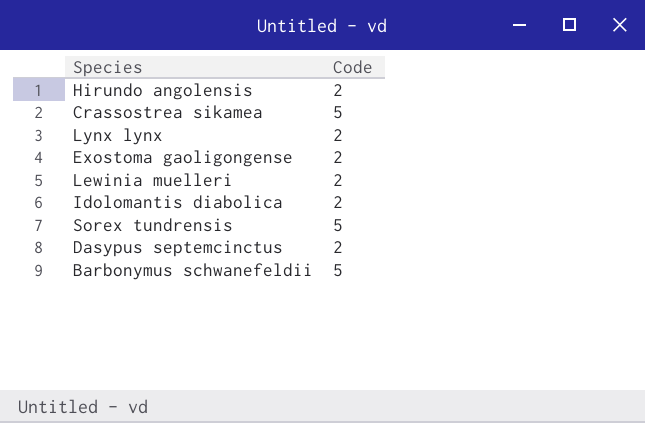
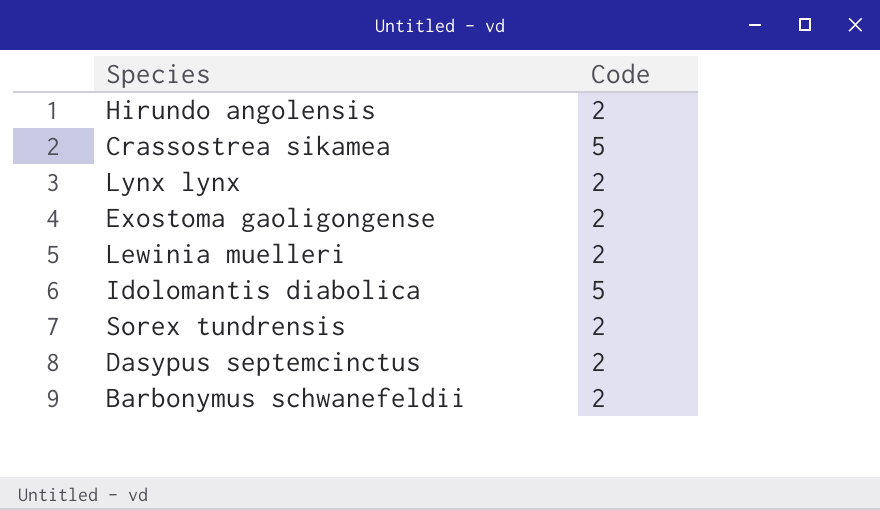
Idolomantis diabolica | Code: 2 -> 5
Sorex tundrensis | Code: 5 -> 2
Barbonymus schwanefeldii | Code: 5 -> 2

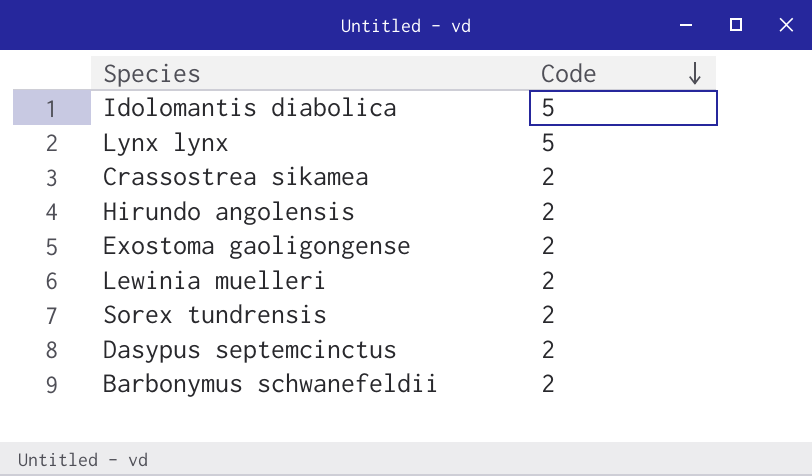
row order: none -> Code descending
Lynx lynx | Code: 2 -> 5
Crassostrea sikamea | Code: 5 -> 2

